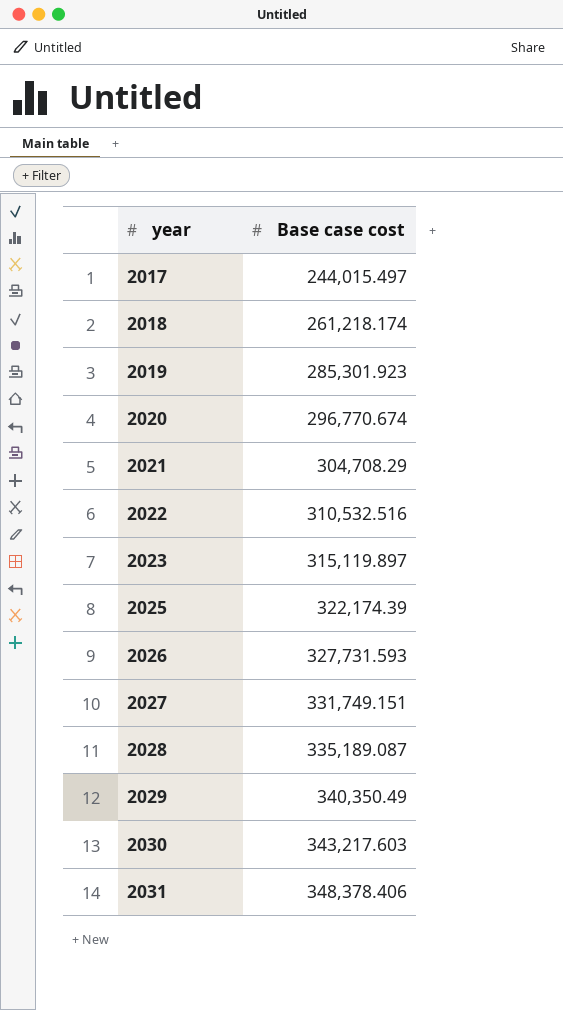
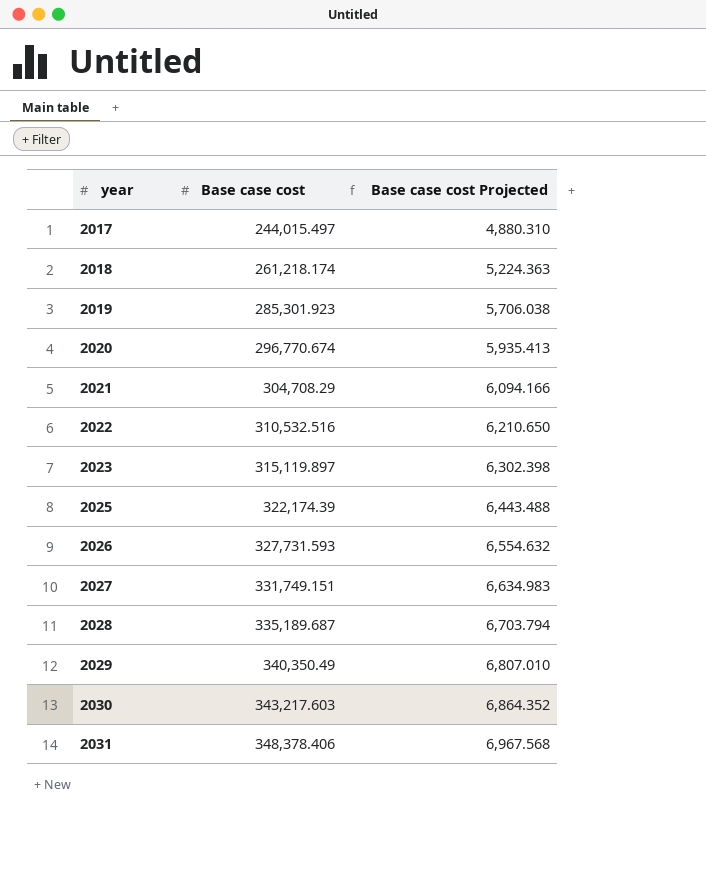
column Base case cost Projected | formula: none -> [Base case cost] * 0.02
2028 | Base case cost: 335,189.087 -> 335,189.687

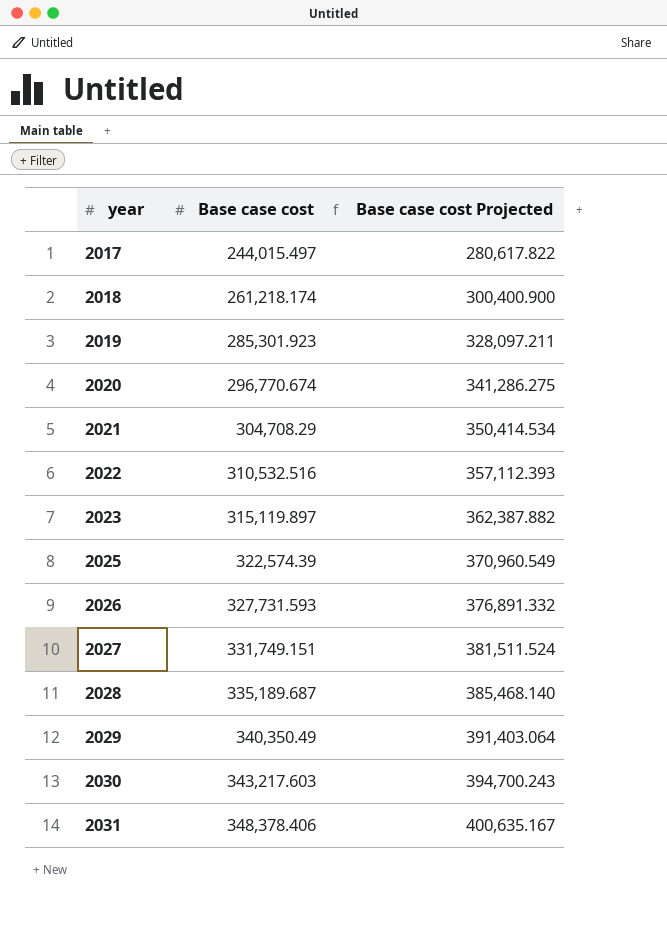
column Base case cost Projected | formula: [Base case cost] * 0.02 -> [Base case cost] * 1.15
2025 | Base case cost: 322,174.39 -> 322,574.39

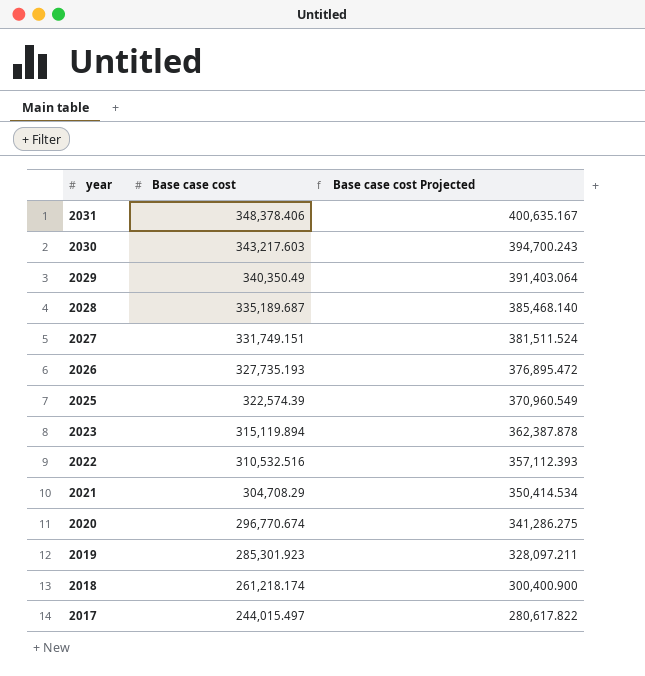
row order: year ascending -> year descending
2026 | Base case cost: 327,731.593 -> 327,735.193
2026 | Base case cost Projected: 376,891.332 -> 376,895.472
2023 | Base case cost: 315,119.897 -> 315,119.894
2023 | Base case cost Projected: 362,387.882 -> 362,387.878

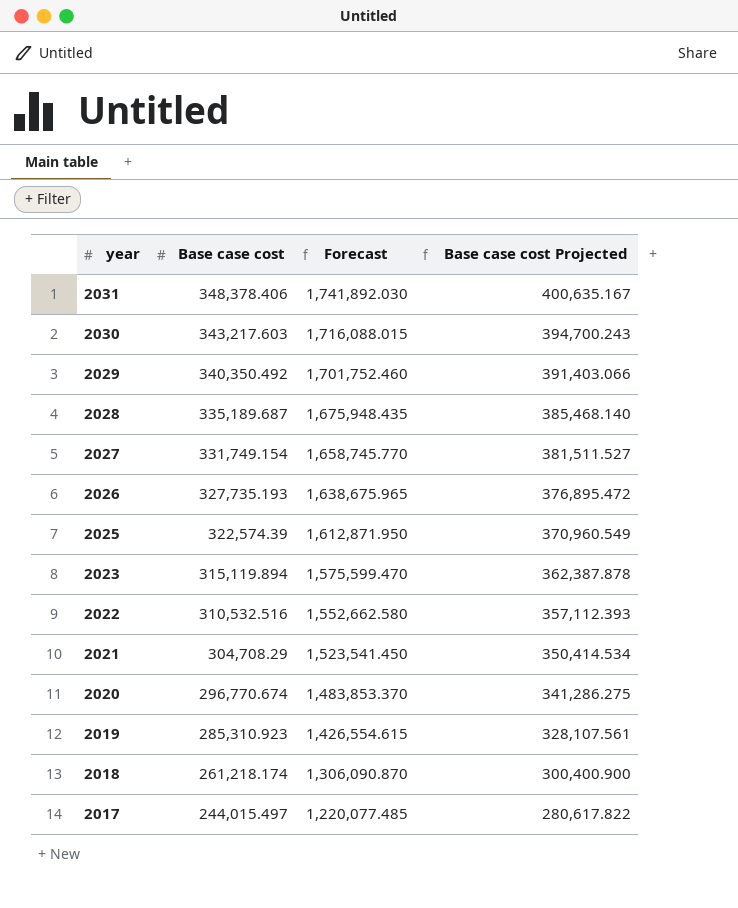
column Forecast | formula: none -> [Base case cost] * 5
2029 | Base case cost: 340,350.49 -> 340,350.492
2029 | Base case cost Projected: 391,403.064 -> 391,403.066
2027 | Base case cost: 331,749.151 -> 331,749.154
2027 | Base case cost Projected: 381,511.524 -> 381,511.527
2019 | Base case cost: 285,301.923 -> 285,310.923
2019 | Base case cost Projected: 328,097.211 -> 328,107.561

